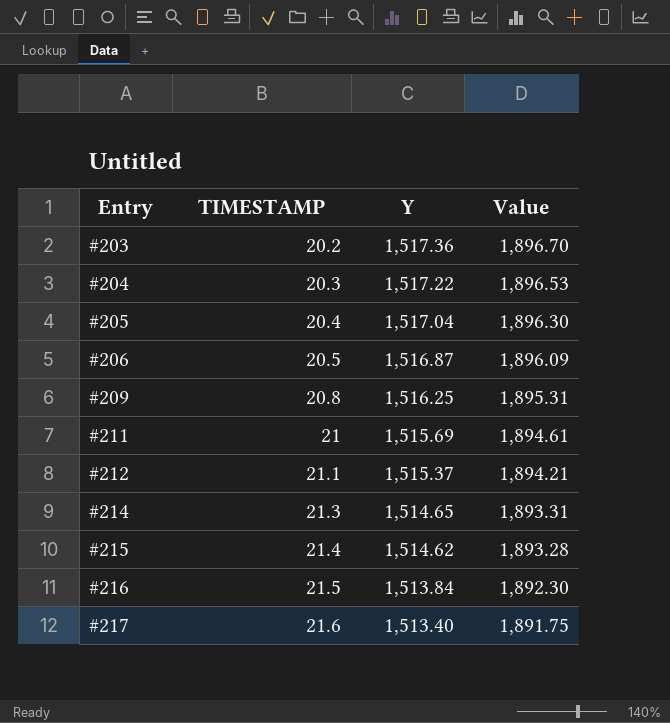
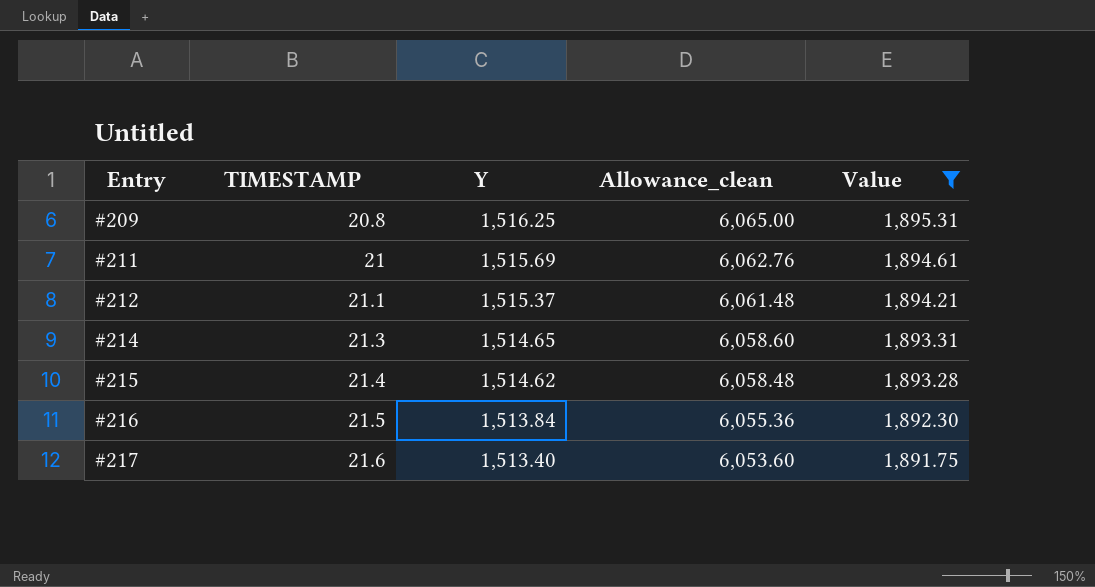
filter: none -> Value <= 1,895.31
column Allowance_clean | formula: none -> [Y] * 4

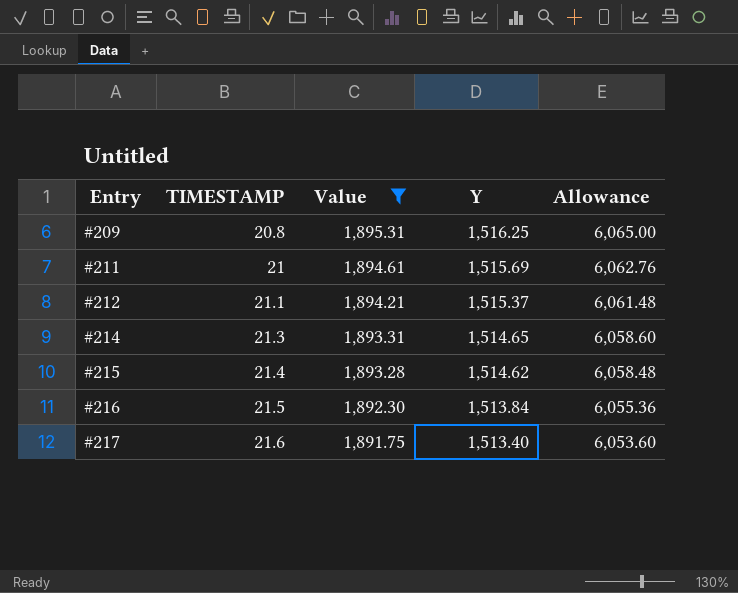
column Value | position: 5 -> 3
column name: Allowance_clean -> Allowance

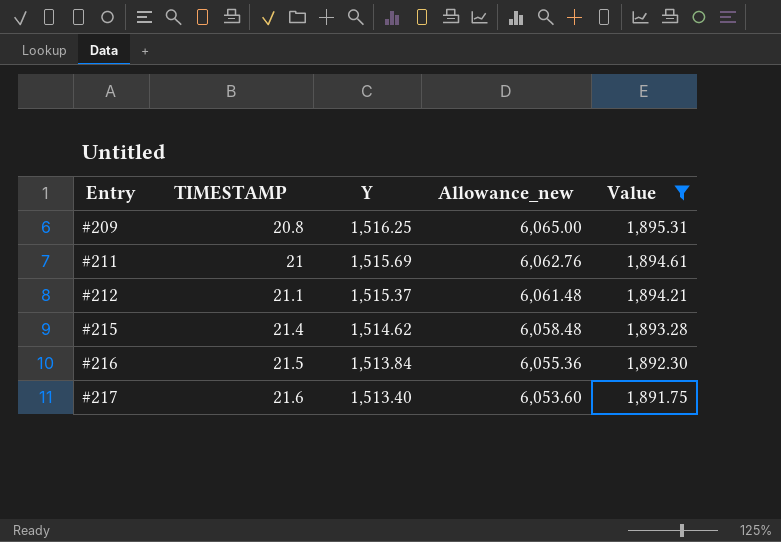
column name: Allowance -> Allowance_new
column Value | position: 3 -> 5
row #214: 21.3 | 1,893.31 | 1,514.65 | 6,058.60 -> none

